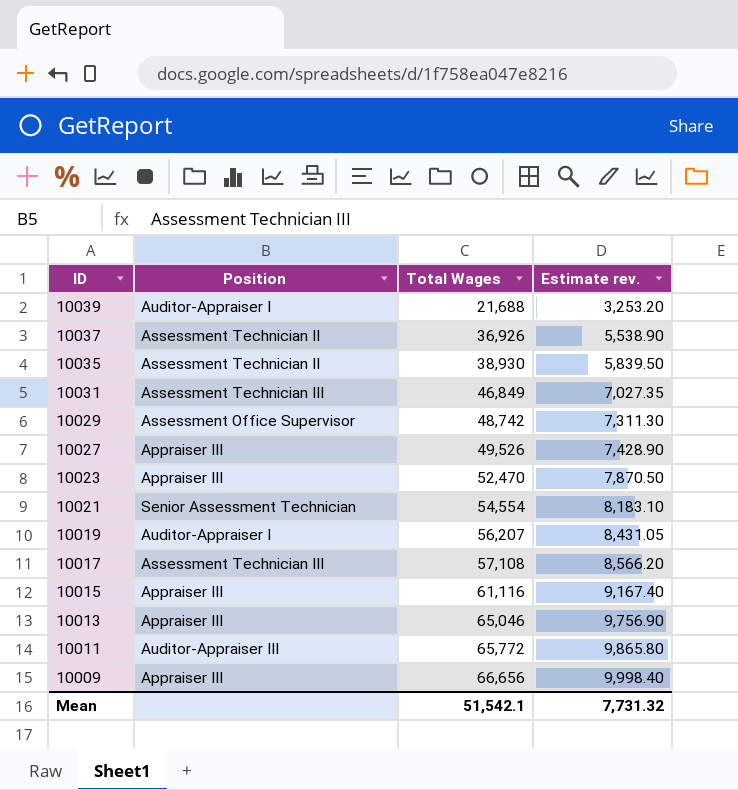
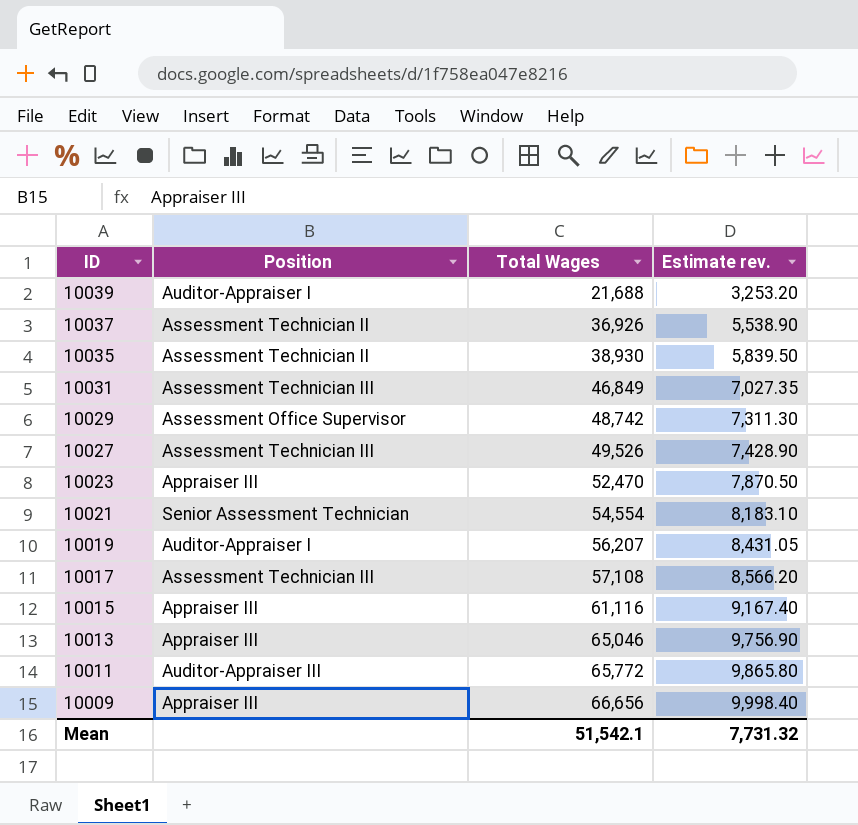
10027 | Position: Appraiser III -> Assessment Technician III

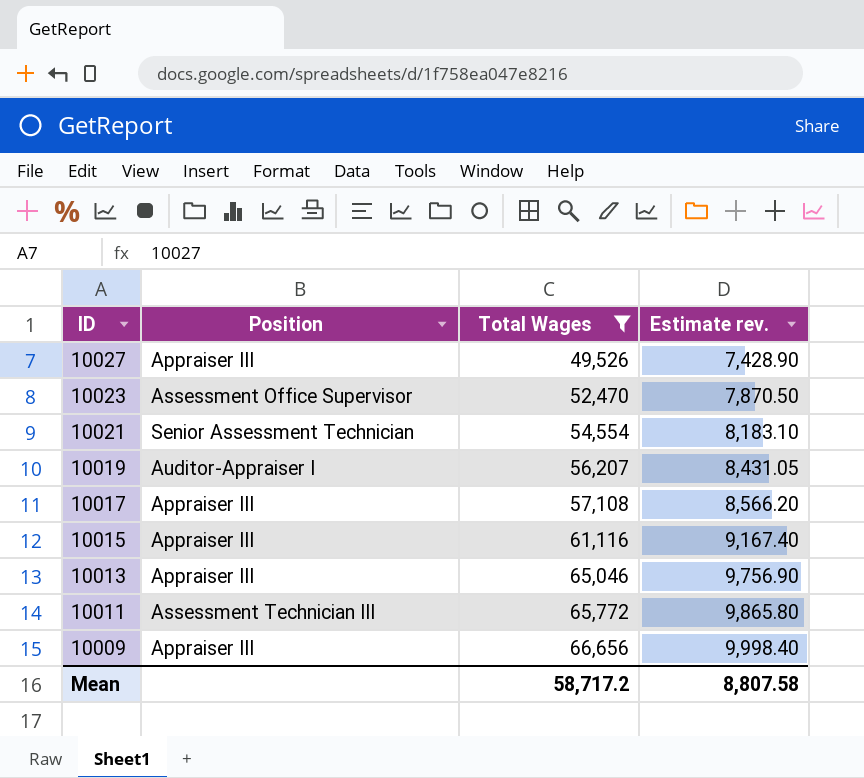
filter: none -> Total Wages >= 49,526
10027 | Position: Assessment Technician III -> Appraiser III
10023 | Position: Appraiser III -> Assessment Office Supervisor
10017 | Position: Assessment Technician III -> Appraiser III
10011 | Position: Auditor-Appraiser III -> Assessment Technician III
Mean | Total Wages: 51,542.1 -> 58,717.2
Mean | Estimate rev.: 7,731.32 -> 8,807.58

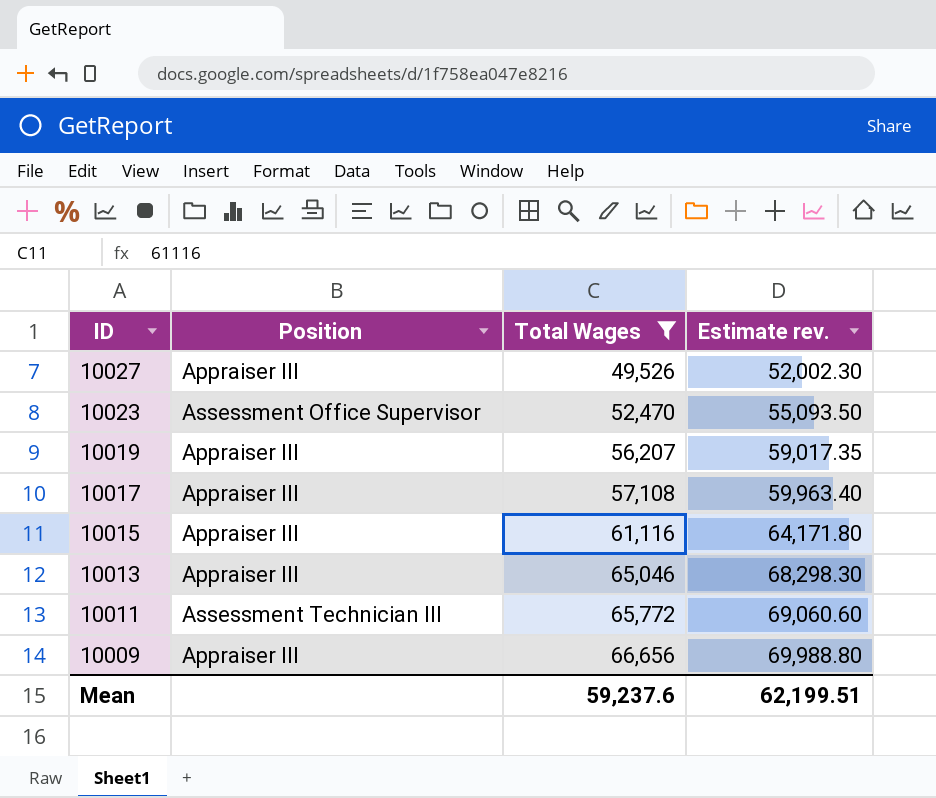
column Estimate rev. | formula: [Total Wages] * 0.15 -> [Total Wages] * 1.05
row 10021: Senior Assessment Technician | 54,554 | 8,183.10 -> none
10019 | Position: Auditor-Appraiser I -> Appraiser III
Mean | Total Wages: 58,717.2 -> 59,237.6
Mean | Estimate rev.: 8,807.58 -> 62,199.51

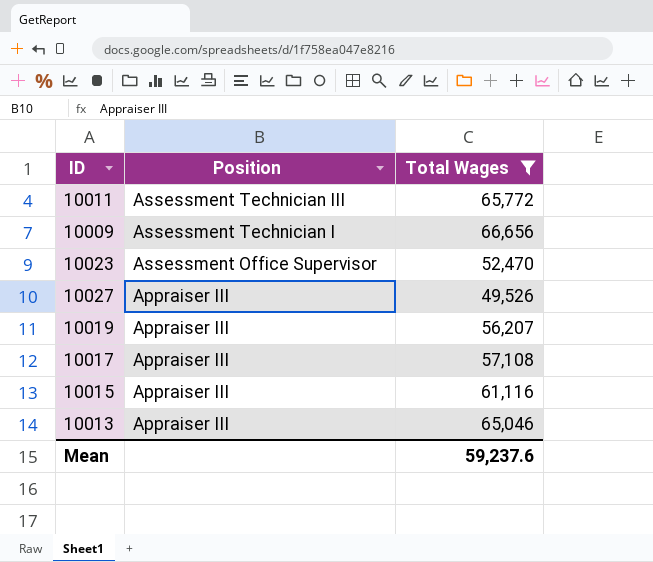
row order: ID descending -> Position descending
column Estimate rev. | formula: [Total Wages] * 1.05 -> none
10009 | Position: Appraiser III -> Assessment Technician I

